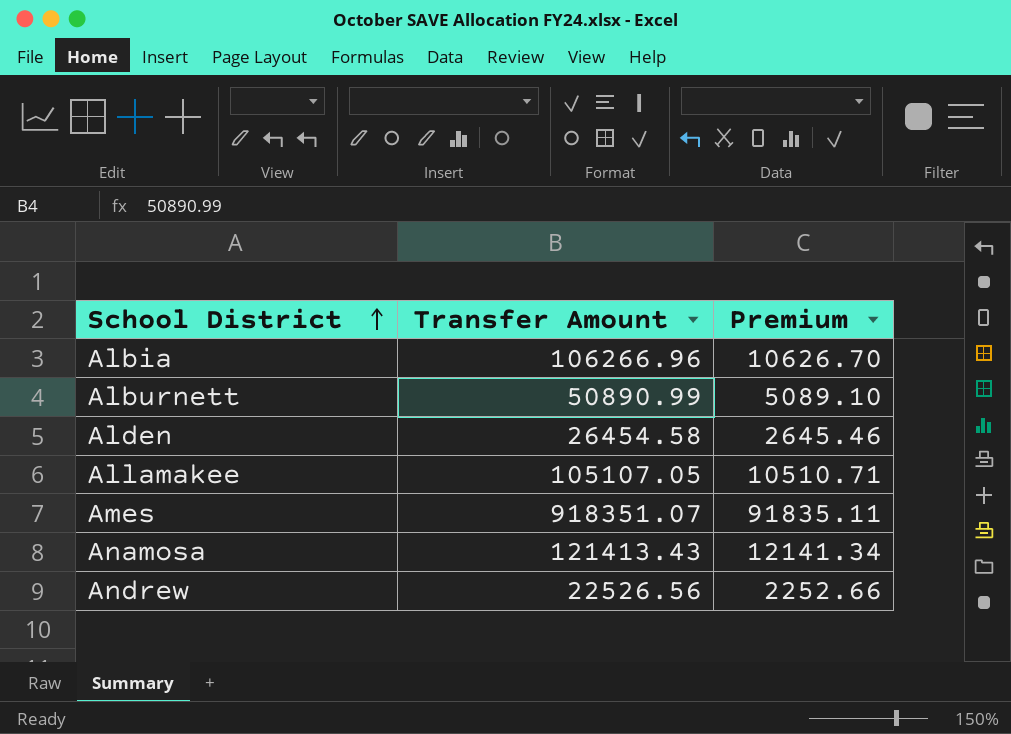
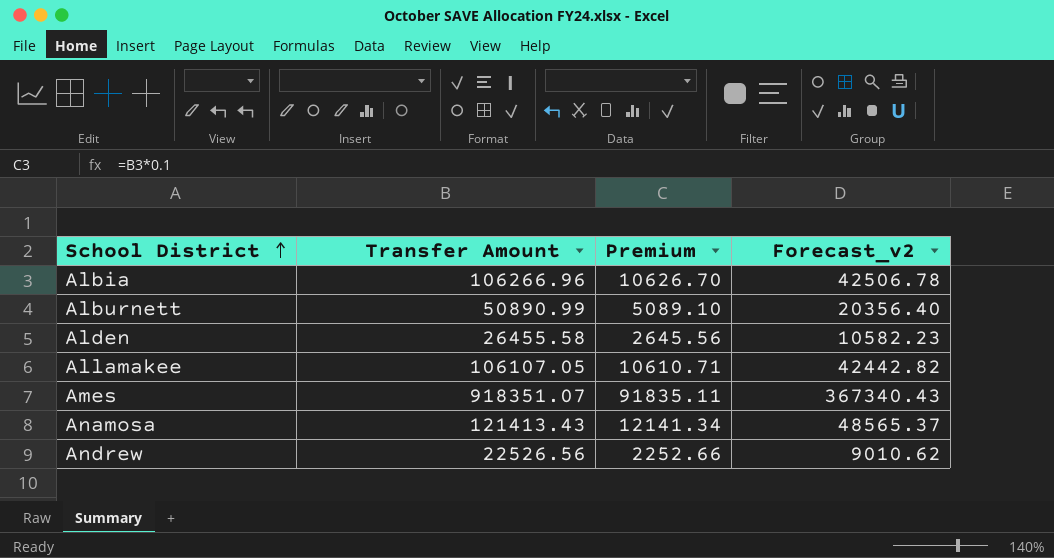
column Forecast_v2 | formula: none -> [Transfer Amount] * 0.4
Alden | Transfer Amount: 26454.58 -> 26455.58
Alden | Premium: 2645.46 -> 2645.56
Allamakee | Transfer Amount: 105107.05 -> 106107.05
Allamakee | Premium: 10510.71 -> 10610.71

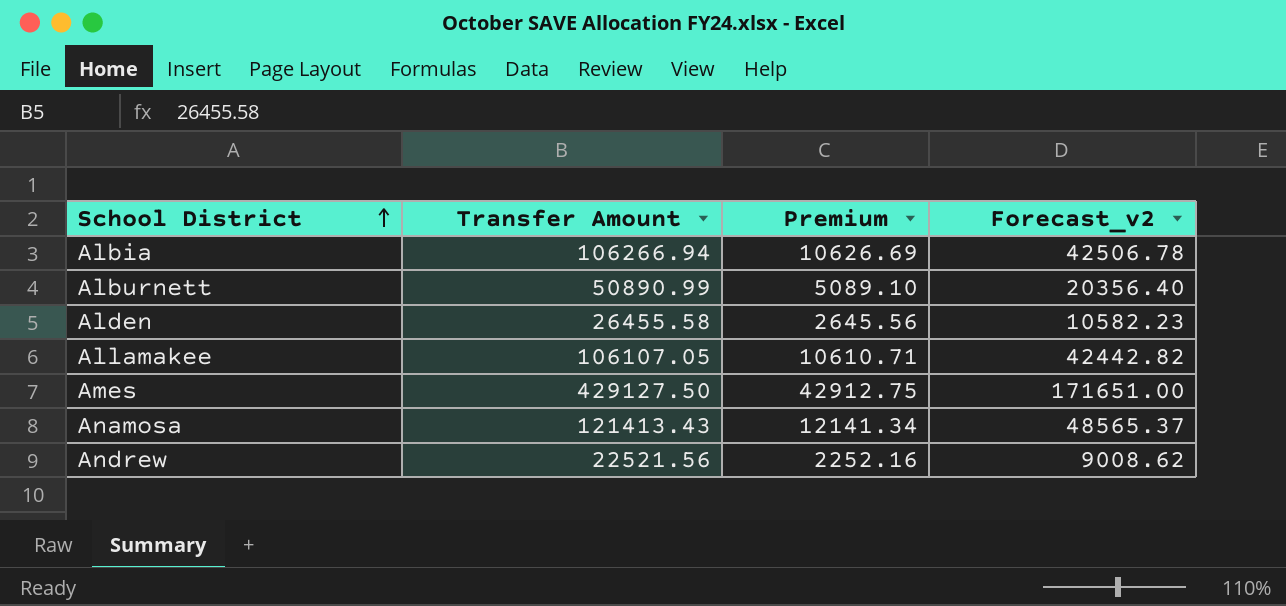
Albia | Transfer Amount: 106266.96 -> 106266.94
Albia | Premium: 10626.70 -> 10626.69
Ames | Transfer Amount: 918351.07 -> 429127.50
Ames | Premium: 91835.11 -> 42912.75
Ames | Forecast_v2: 367340.43 -> 171651.00
Andrew | Transfer Amount: 22526.56 -> 22521.56
Andrew | Premium: 2252.66 -> 2252.16
Andrew | Forecast_v2: 9010.62 -> 9008.62

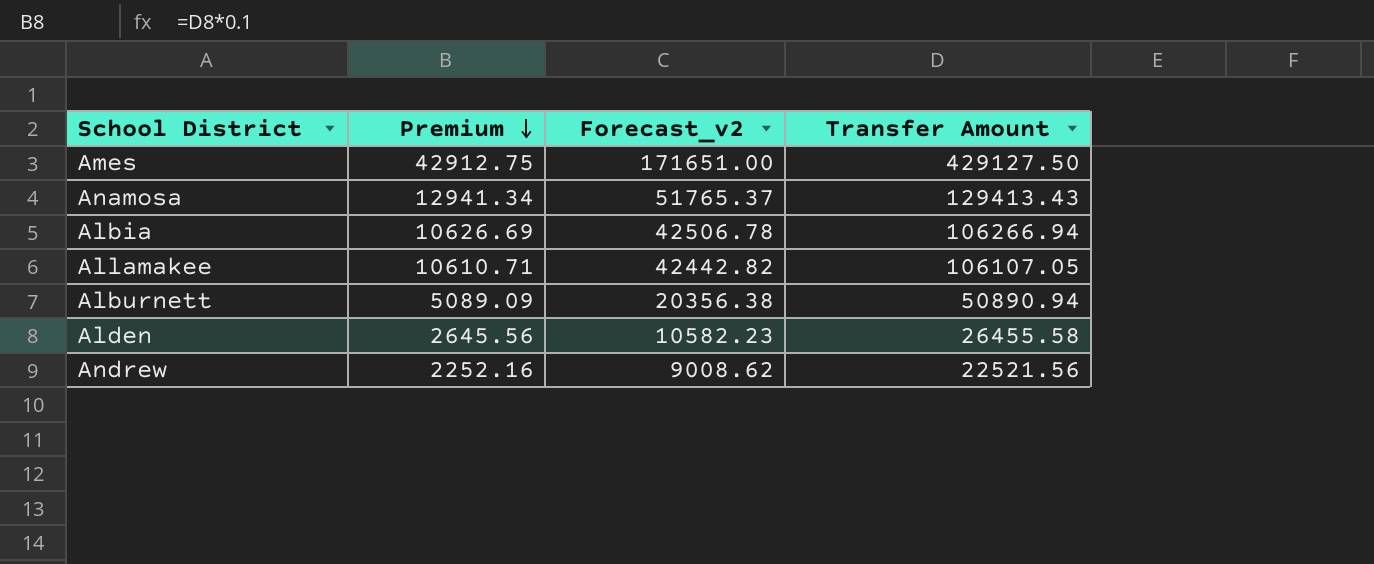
row order: School District ascending -> Premium descending
column Transfer Amount | position: 2 -> 4
Anamosa | Premium: 12141.34 -> 12941.34
Anamosa | Forecast_v2: 48565.37 -> 51765.37
Anamosa | Transfer Amount: 121413.43 -> 129413.43
Alburnett | Premium: 5089.10 -> 5089.09
Alburnett | Forecast_v2: 20356.40 -> 20356.38
Alburnett | Transfer Amount: 50890.99 -> 50890.94

